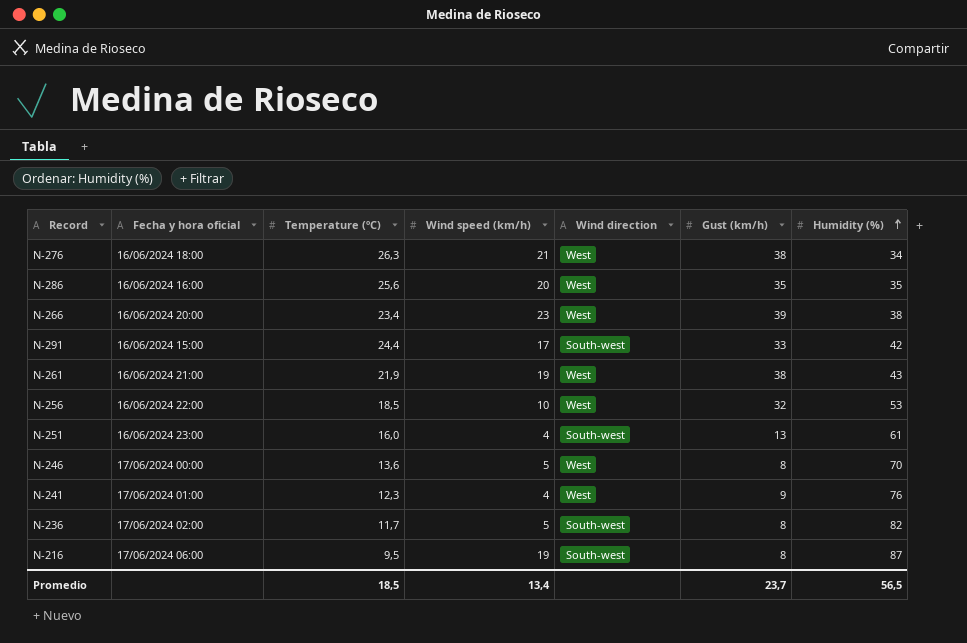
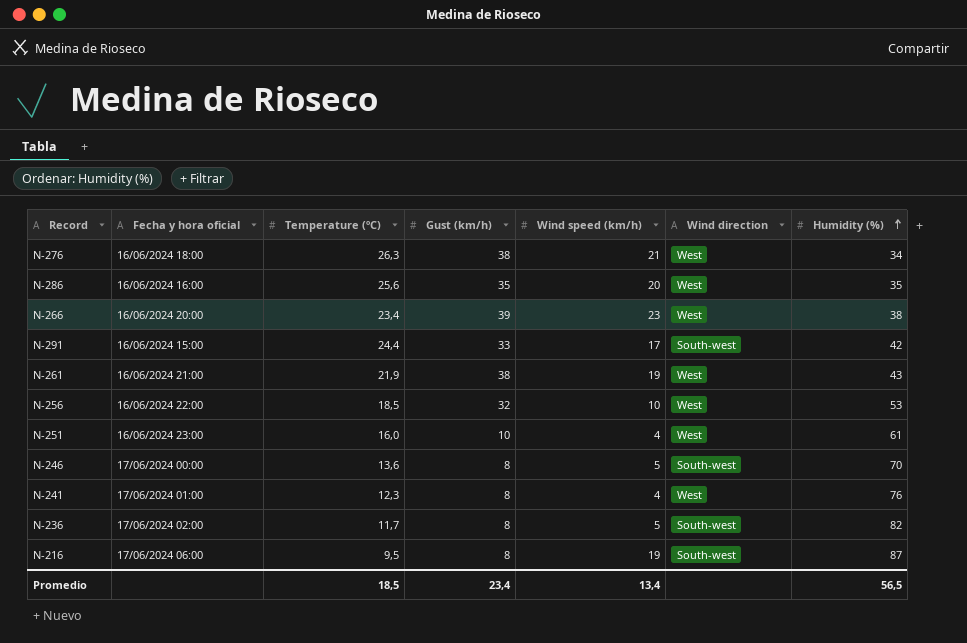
column Gust (km/h) | position: 6 -> 4
N-251 | Gust (km/h): 13 -> 10
N-251 | Wind direction: South-west -> West
N-246 | Wind direction: West -> South-west
N-241 | Gust (km/h): 9 -> 8
Promedio | Gust (km/h): 23,7 -> 23,4

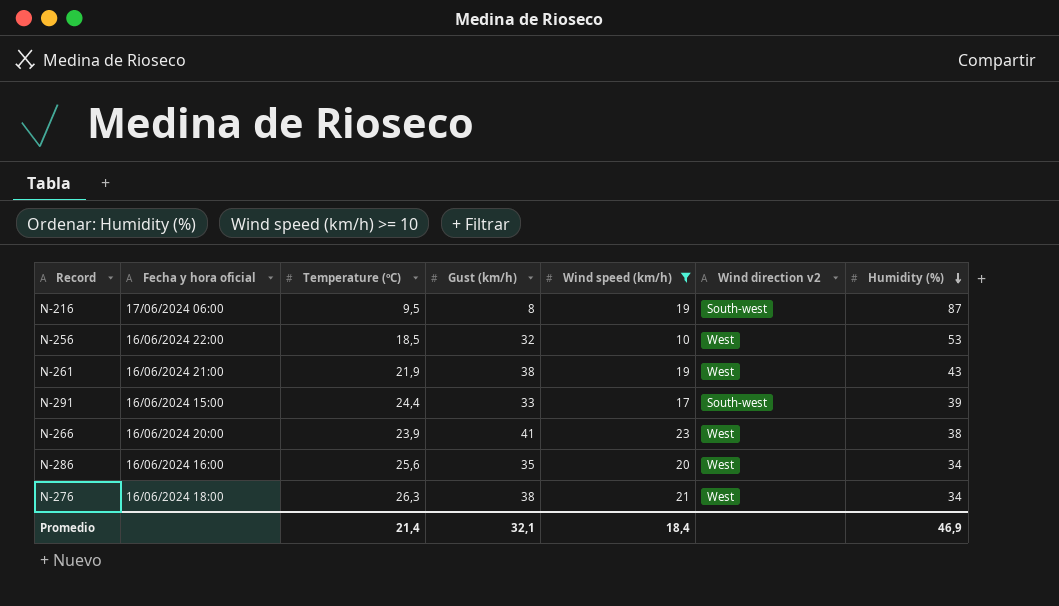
filter: none -> Wind speed (km/h) >= 10
row order: Humidity (%) ascending -> Humidity (%) descending
column name: Wind direction -> Wind direction v2
N-291 | Humidity (%): 42 -> 39
N-266 | Temperature (ºC): 23,4 -> 23,9
N-266 | Gust (km/h): 39 -> 41
N-286 | Humidity (%): 35 -> 34
Promedio | Temperature (ºC): 18,5 -> 21,4
Promedio | Gust (km/h): 23,4 -> 32,1
Promedio | Wind speed (km/h): 13,4 -> 18,4
Promedio | Humidity (%): 56,5 -> 46,9

